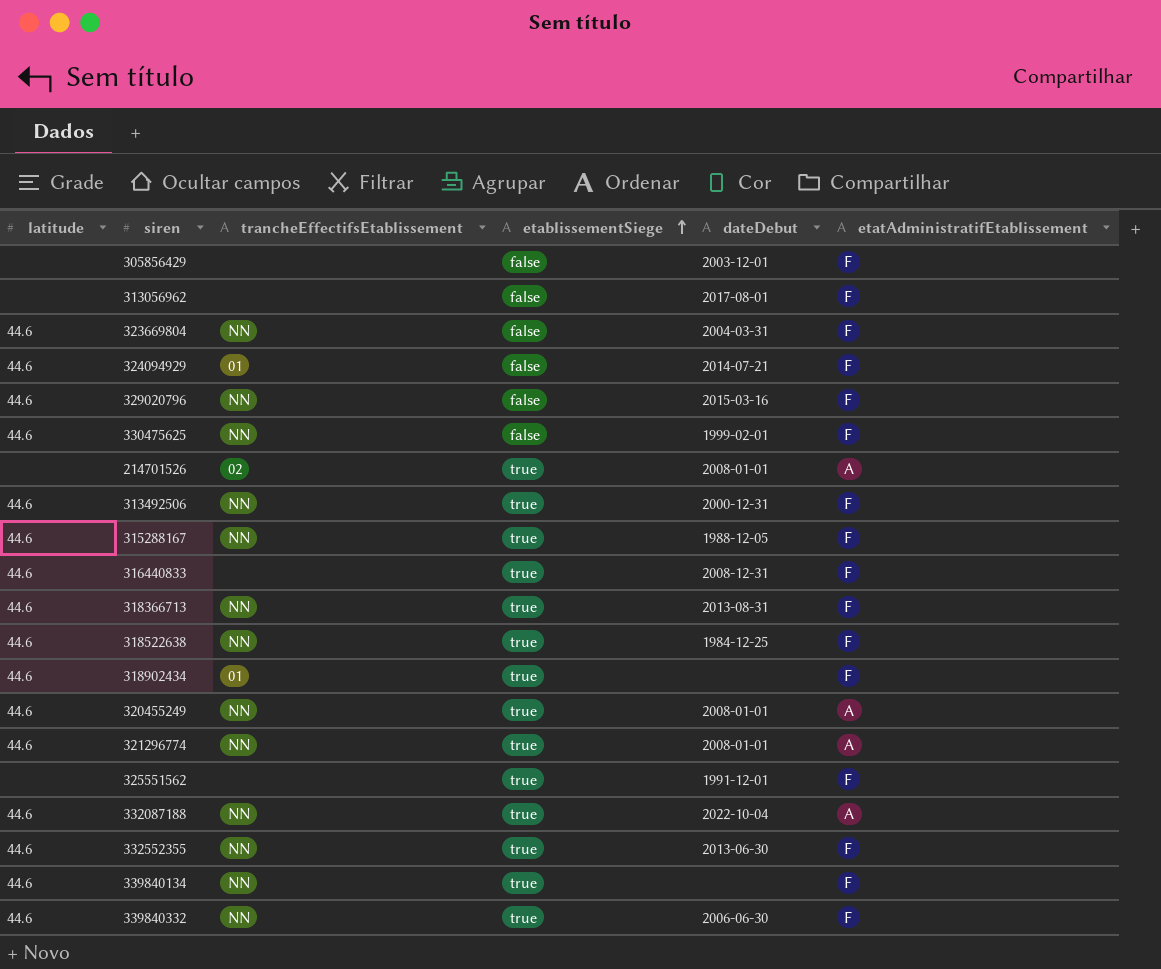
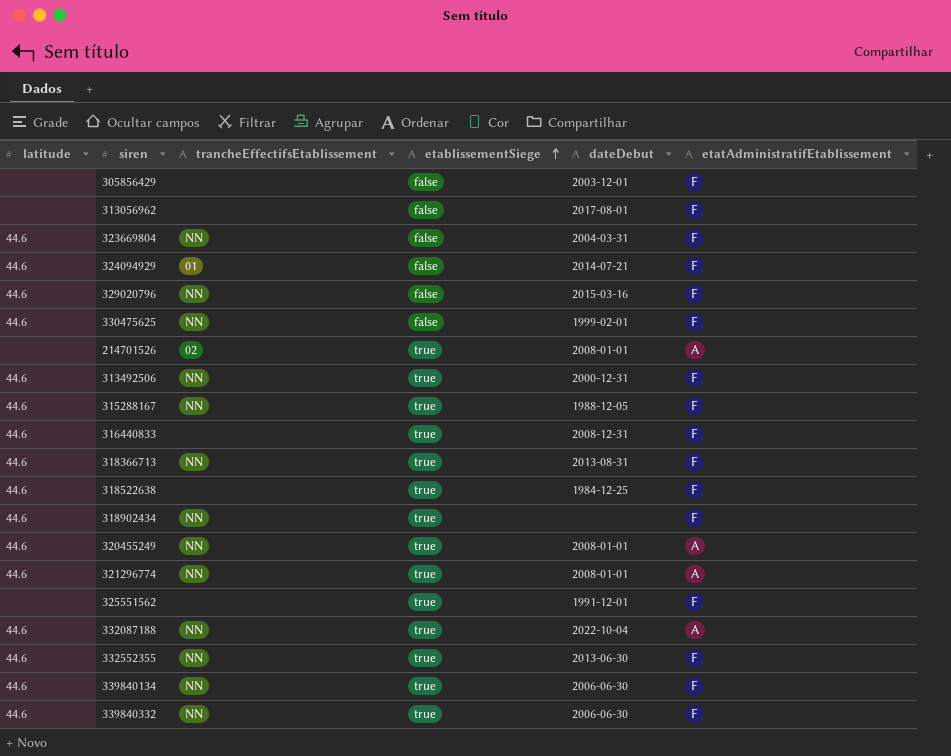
318522638 | trancheEffectifsEtablissement: NN -> none
318902434 | trancheEffectifsEtablissement: 01 -> NN
339840134 | dateDebut: none -> 2006-06-30

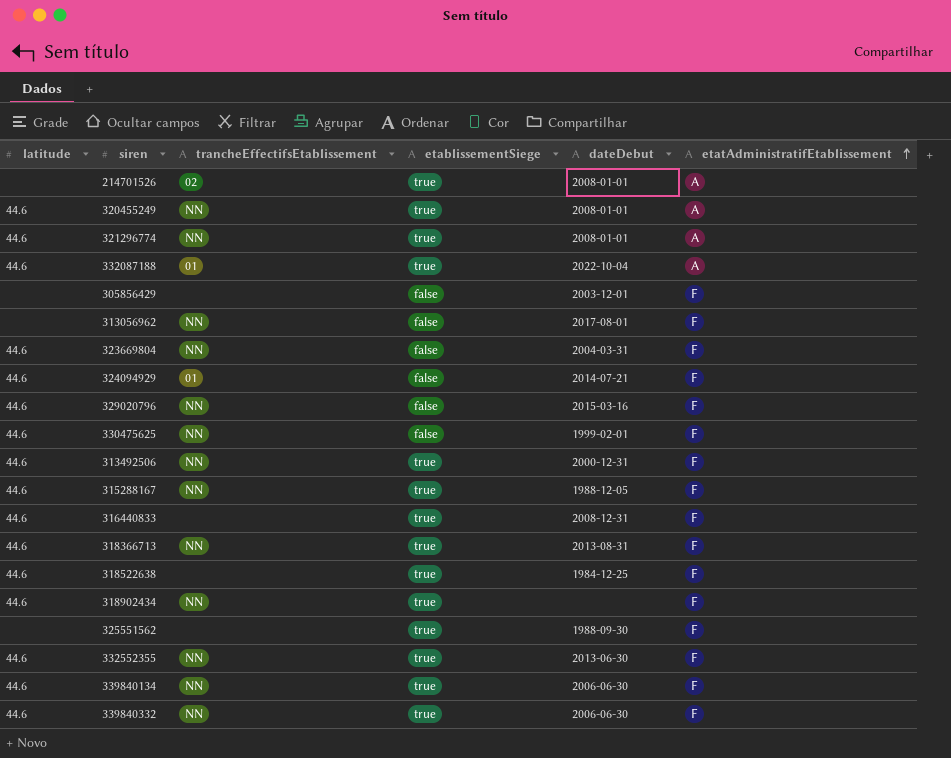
row order: etablissementSiege ascending -> etatAdministratifEtablissement ascending
332087188 | trancheEffectifsEtablissement: NN -> 01
313056962 | trancheEffectifsEtablissement: none -> NN
325551562 | dateDebut: 1991-12-01 -> 1988-09-30

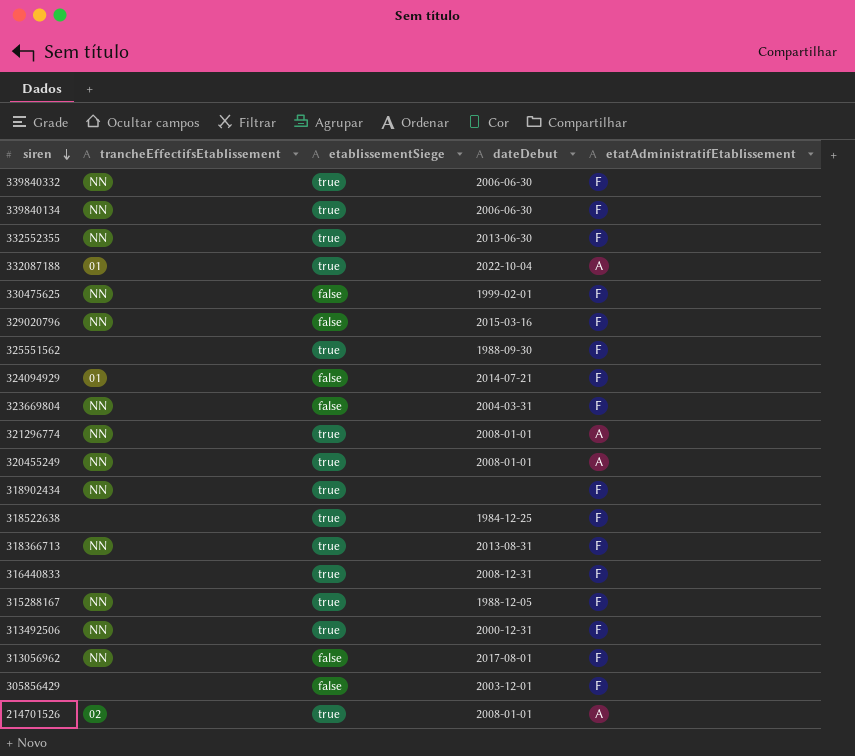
row order: etatAdministratifEtablissement ascending -> siren descending
column latitude | position: 1 -> none

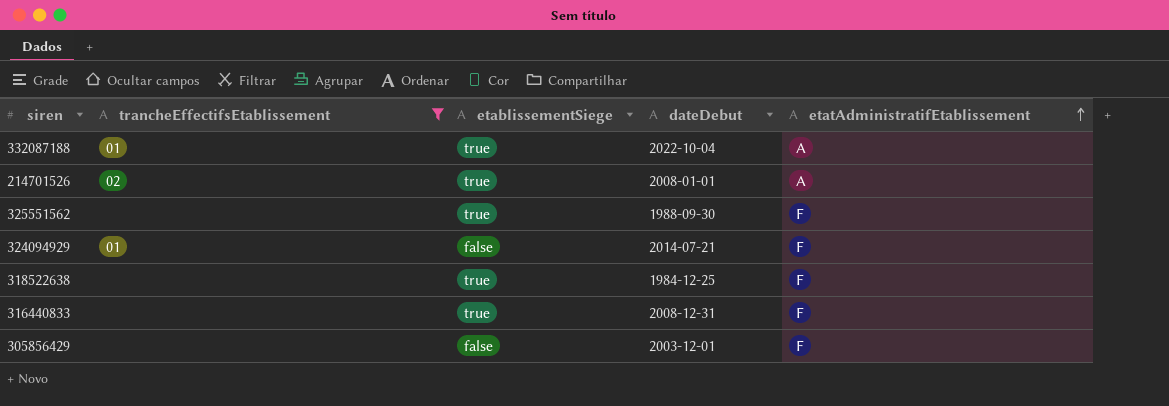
filter: none -> trancheEffectifsEtablissement != NN
row order: siren descending -> etatAdministratifEtablissement ascending

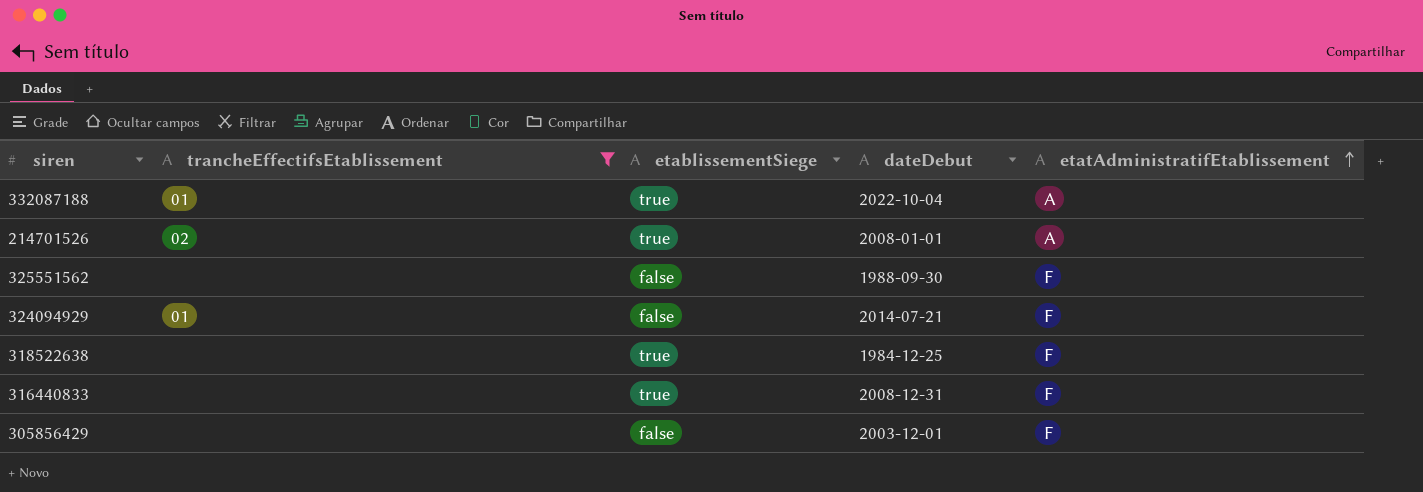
325551562 | etablissementSiege: true -> false

